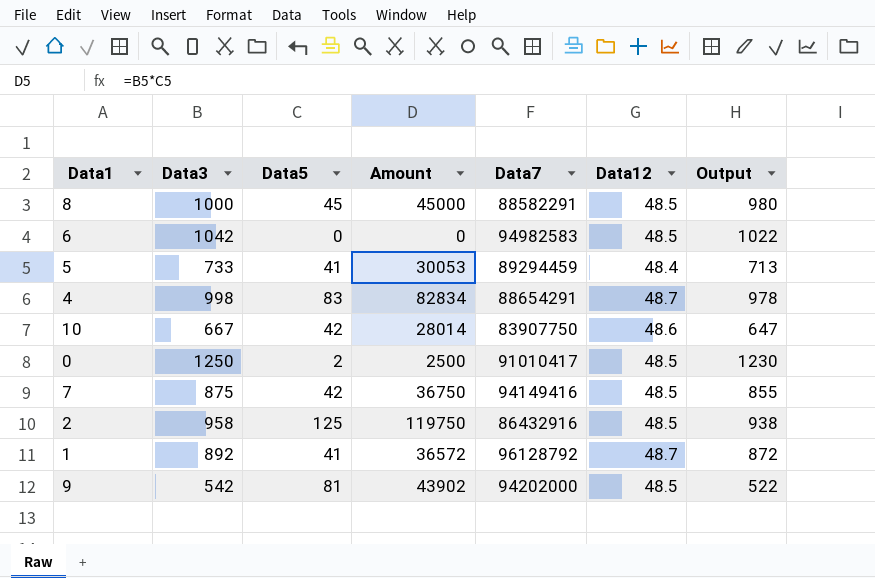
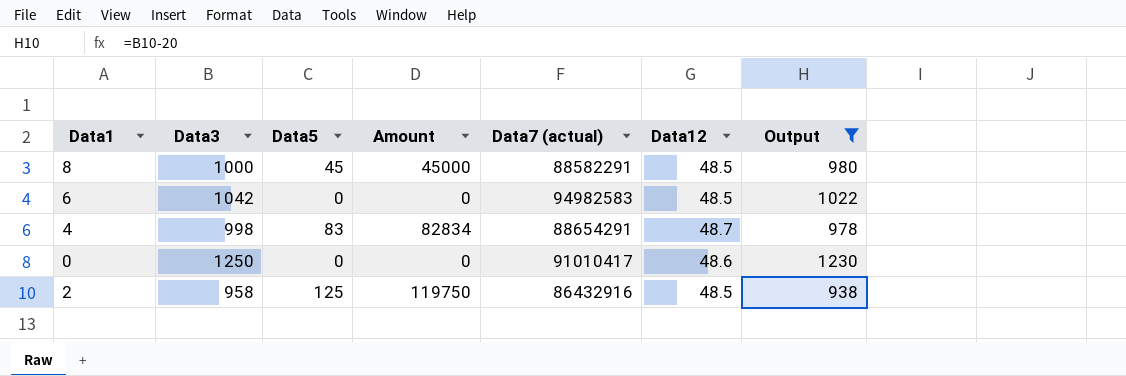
filter: none -> Output >= 938
column name: Data7 -> Data7 (actual)
0 | Data5: 2 -> 0
0 | Amount: 2500 -> 0
0 | Data12: 48.5 -> 48.6

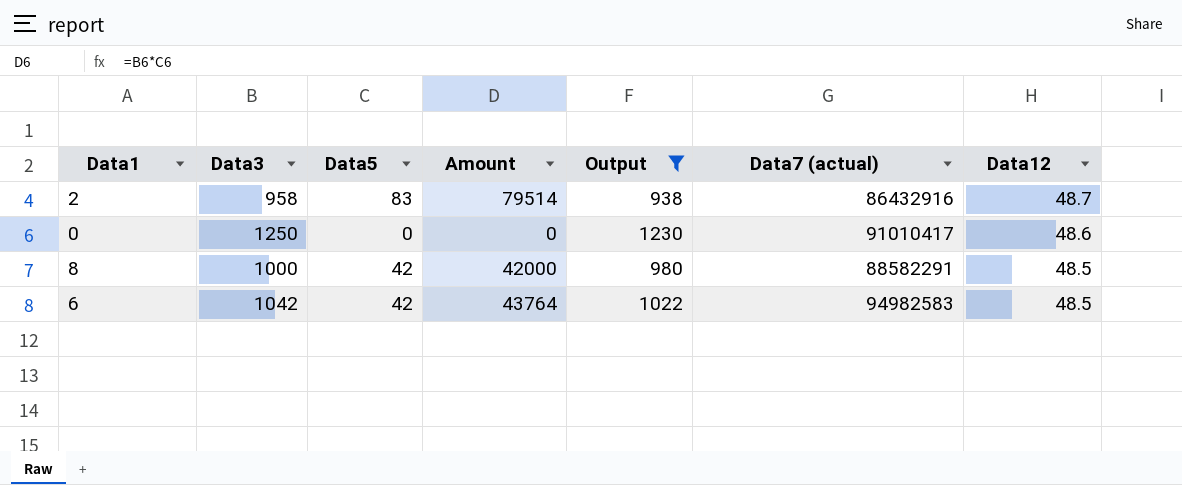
row order: none -> Data12 descending
column Output | position: 7 -> 5
row 4: 998 | 83 | 82834 | 88654291 | 48.7 | 978 -> none
2 | Data5: 125 -> 83
2 | Amount: 119750 -> 79514
2 | Data12: 48.5 -> 48.7
8 | Data5: 45 -> 42
8 | Amount: 45000 -> 42000
6 | Data5: 0 -> 42
6 | Amount: 0 -> 43764

